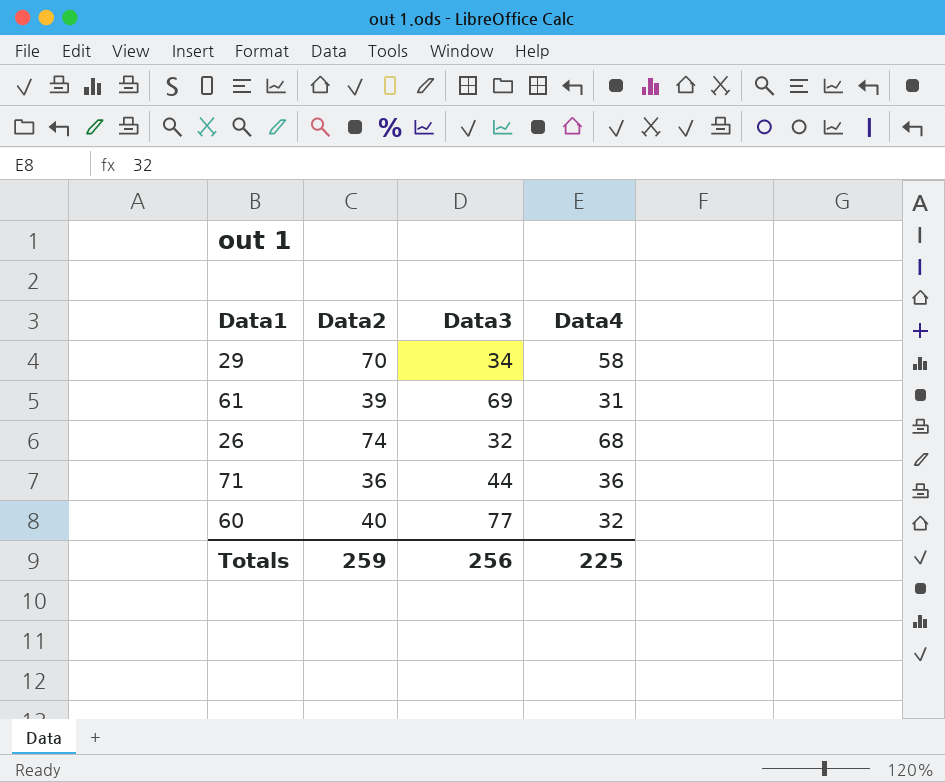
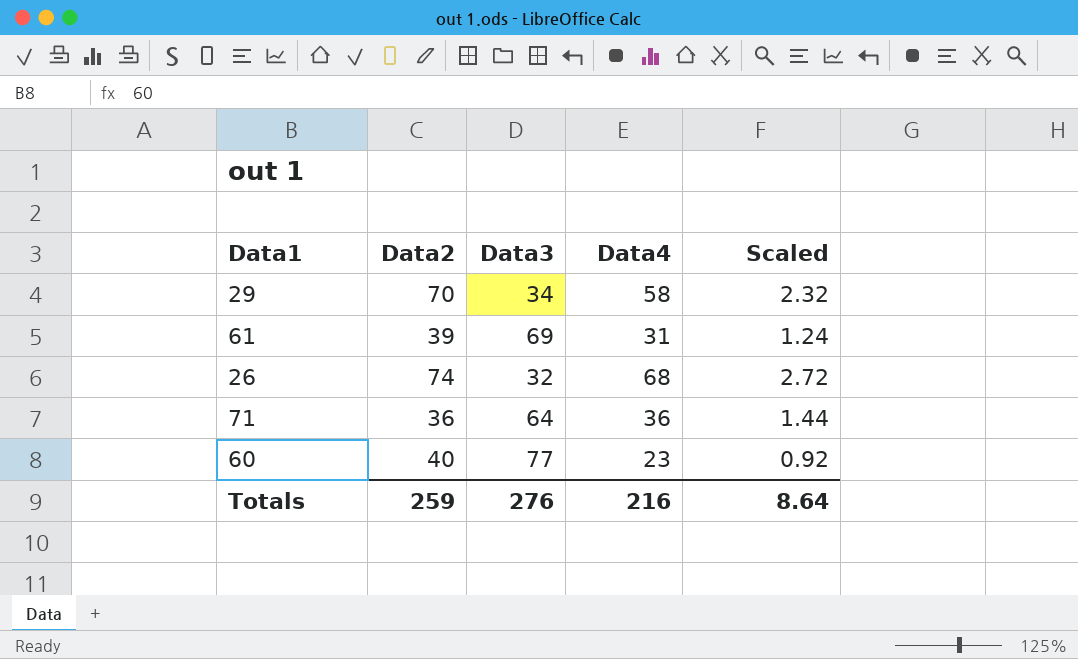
column Scaled | formula: none -> [Data4] * 0.04
71 | Data3: 44 -> 64
60 | Data4: 32 -> 23
Totals | Data3: 256 -> 276
Totals | Data4: 225 -> 216

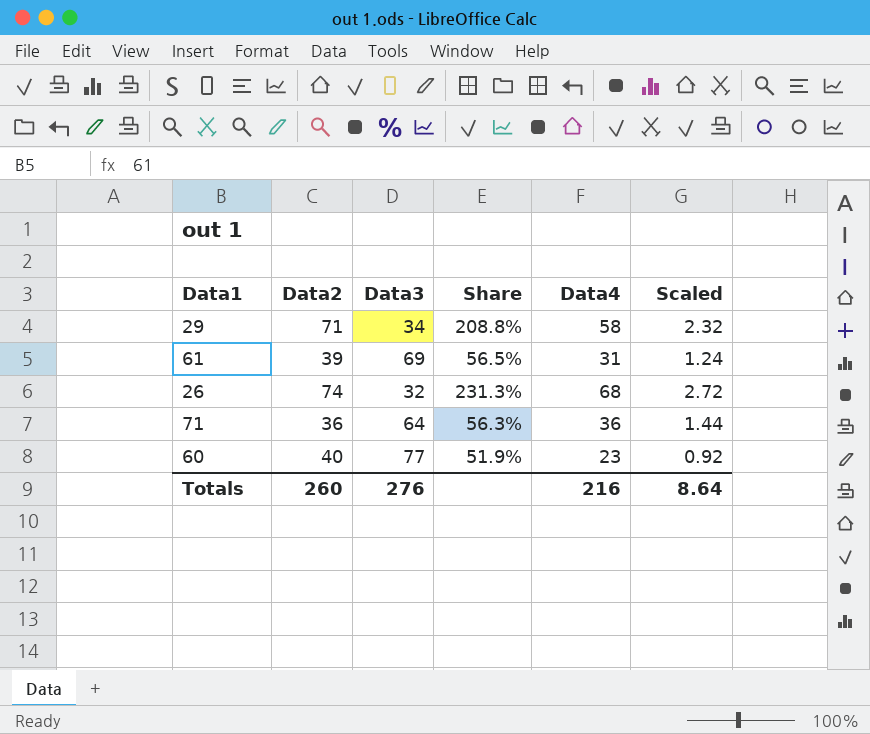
column Share | formula: none -> [Data2] / [Data3]
29 | Data2: 70 -> 71
Totals | Data2: 259 -> 260

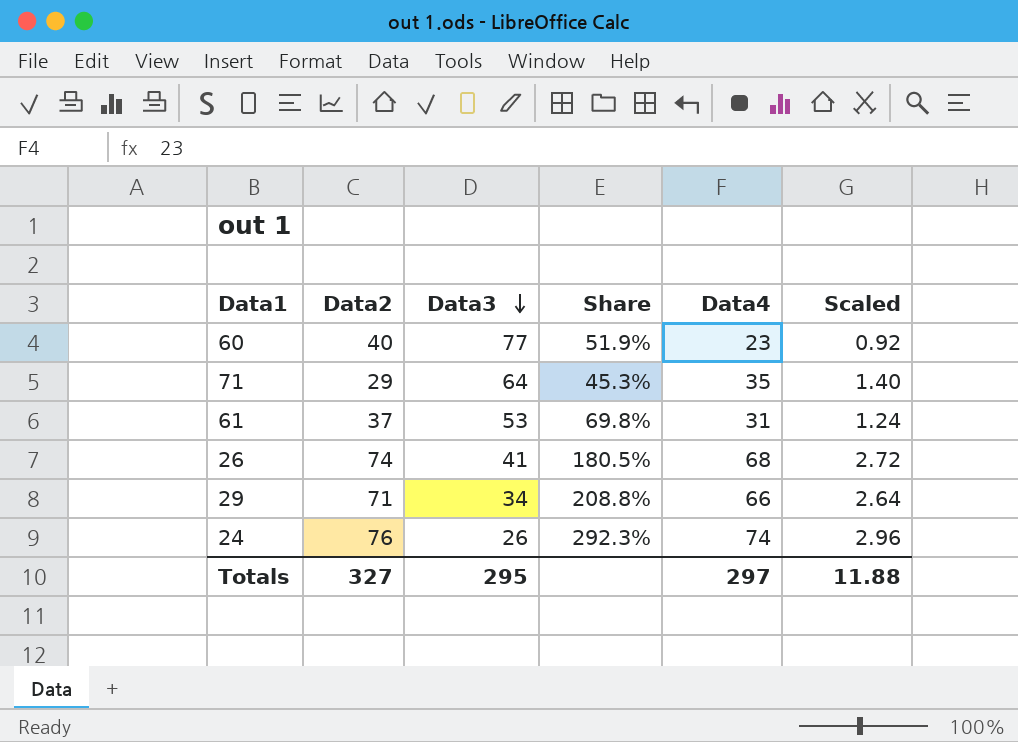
row order: none -> Data3 descending
71 | Data2: 36 -> 29
71 | Share: 56.3% -> 45.3%
71 | Data4: 36 -> 35
71 | Scaled: 1.44 -> 1.40
61 | Data2: 39 -> 37
61 | Data3: 69 -> 53
61 | Share: 56.5% -> 69.8%
26 | Data3: 32 -> 41
26 | Share: 231.3% -> 180.5%
29 | Data4: 58 -> 66
29 | Scaled: 2.32 -> 2.64
row 24: none -> 76 | 26 | 292.3% | 74 | 2.96
Totals | Data2: 260 -> 327
Totals | Data3: 276 -> 295
Totals | Data4: 216 -> 297
Totals | Scaled: 8.64 -> 11.88

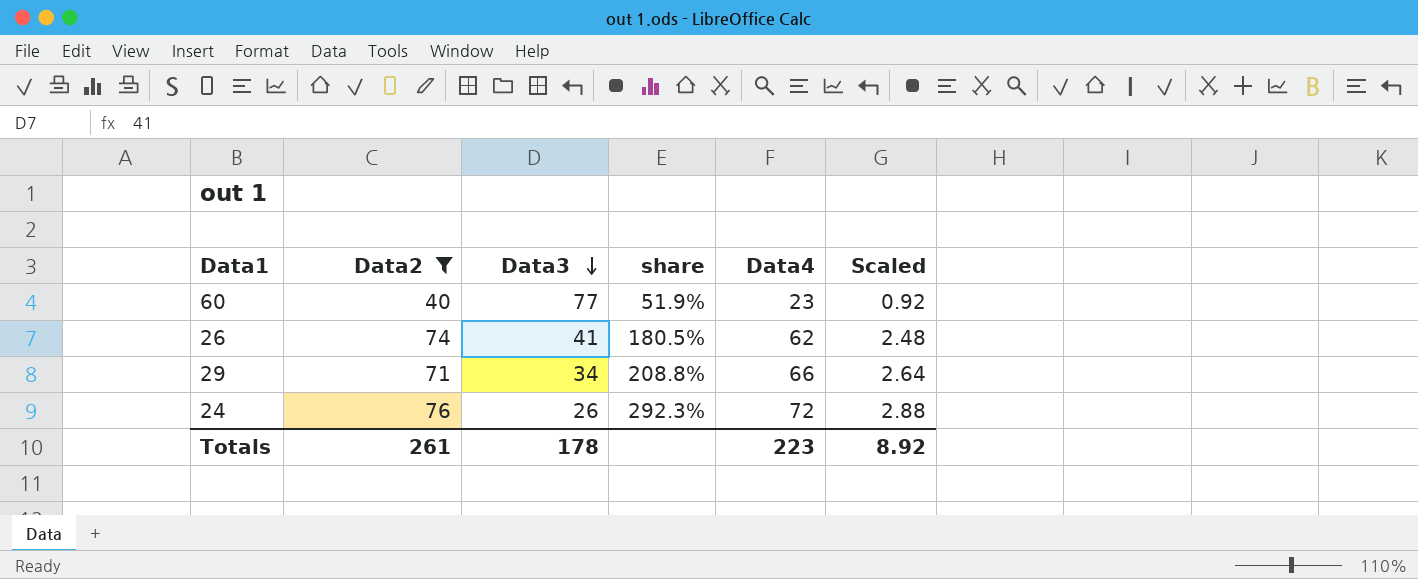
filter: none -> Data2 >= 40
column name: Share -> share
26 | Data4: 68 -> 62
26 | Scaled: 2.72 -> 2.48
24 | Data4: 74 -> 72
24 | Scaled: 2.96 -> 2.88
Totals | Data2: 327 -> 261
Totals | Data3: 295 -> 178
Totals | Data4: 297 -> 223
Totals | Scaled: 11.88 -> 8.92

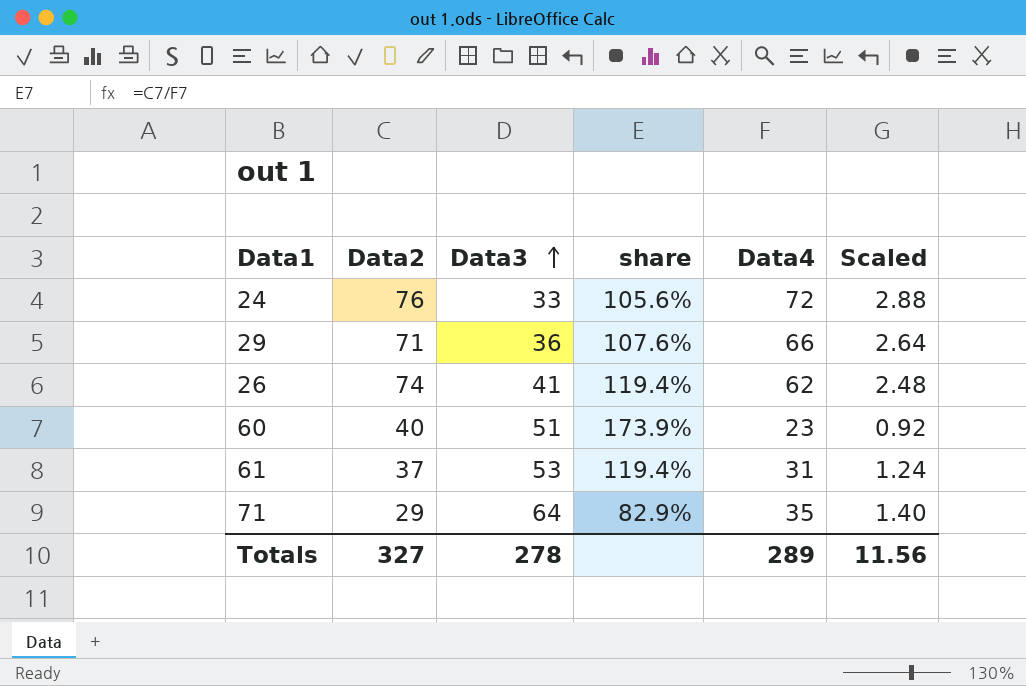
filter: Data2 >= 40 -> none
row order: Data3 descending -> Data3 ascending
column share | formula: [Data2] / [Data3] -> [Data2] / [Data4]
24 | Data3: 26 -> 33
29 | Data3: 34 -> 36
60 | Data3: 77 -> 51
Totals | Data2: 261 -> 327
Totals | Data3: 178 -> 278
Totals | Data4: 223 -> 289
Totals | Scaled: 8.92 -> 11.56

